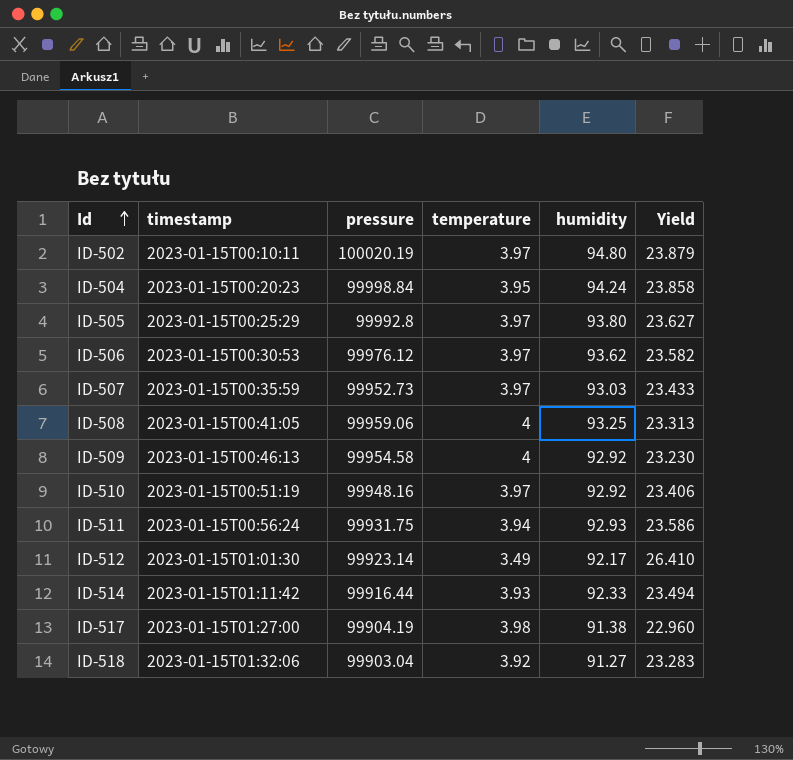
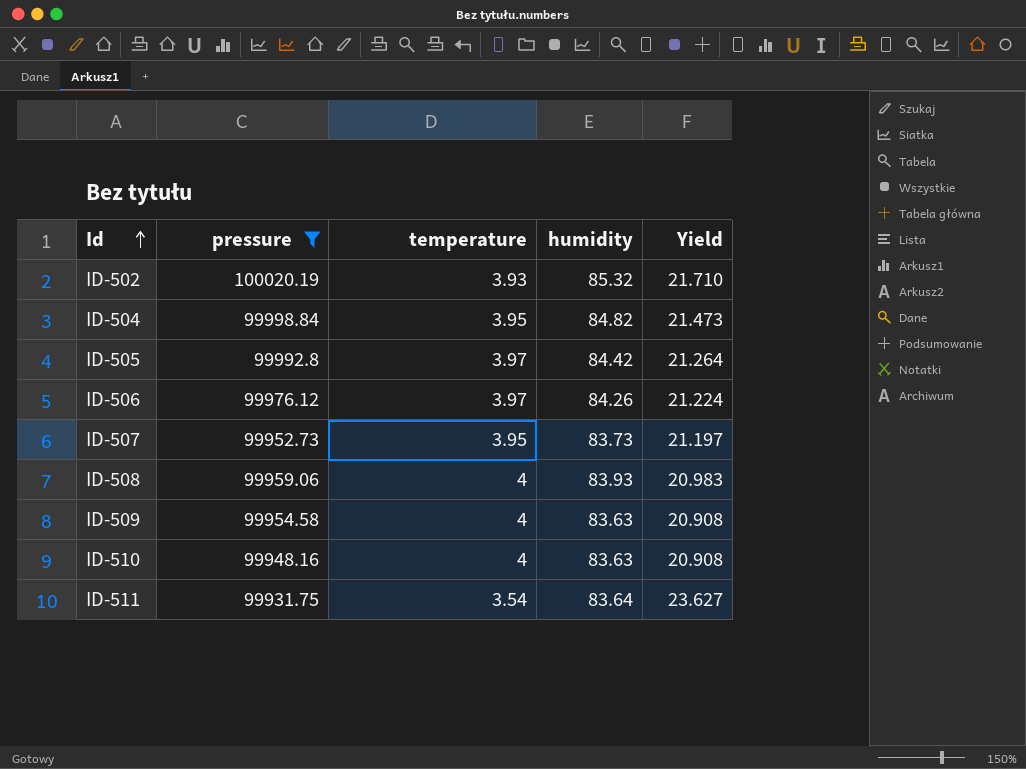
filter: none -> pressure >= 99931.75
column timestamp | position: 2 -> none
ID-502 | temperature: 3.97 -> 3.93
ID-502 | humidity: 94.80 -> 85.32
ID-502 | Yield: 23.879 -> 21.710
ID-504 | humidity: 94.24 -> 84.82
ID-504 | Yield: 23.858 -> 21.473
ID-505 | humidity: 93.80 -> 84.42
ID-505 | Yield: 23.627 -> 21.264
ID-506 | humidity: 93.62 -> 84.26
ID-506 | Yield: 23.582 -> 21.224
ID-507 | temperature: 3.97 -> 3.95
ID-507 | humidity: 93.03 -> 83.73
ID-507 | Yield: 23.433 -> 21.197
ID-508 | humidity: 93.25 -> 83.93
ID-508 | Yield: 23.313 -> 20.983
ID-509 | humidity: 92.92 -> 83.63
ID-509 | Yield: 23.230 -> 20.908
ID-510 | temperature: 3.97 -> 4
ID-510 | humidity: 92.92 -> 83.63
ID-510 | Yield: 23.406 -> 20.908
ID-511 | temperature: 3.94 -> 3.54
ID-511 | humidity: 92.93 -> 83.64
ID-511 | Yield: 23.586 -> 23.627

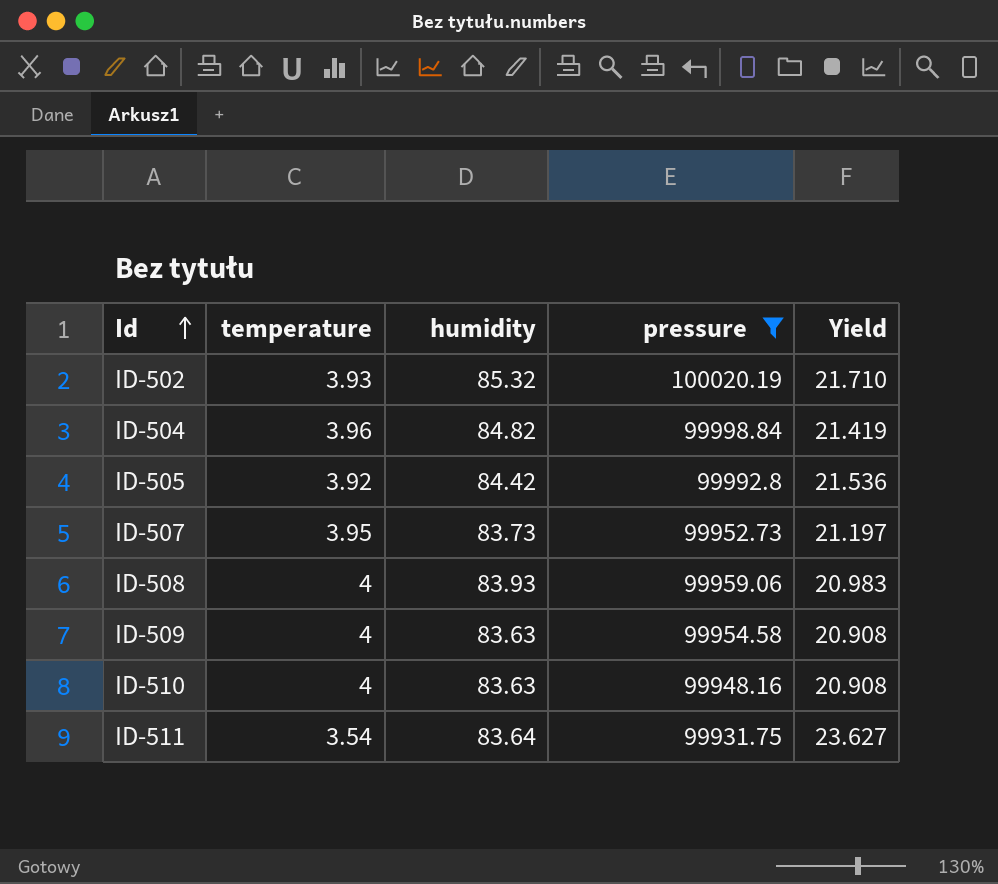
column pressure | position: 2 -> 4
row ID-506: 99976.12 | 3.97 | 84.26 | 21.224 -> none
ID-504 | temperature: 3.95 -> 3.96
ID-504 | Yield: 21.473 -> 21.419
ID-505 | temperature: 3.97 -> 3.92
ID-505 | Yield: 21.264 -> 21.536

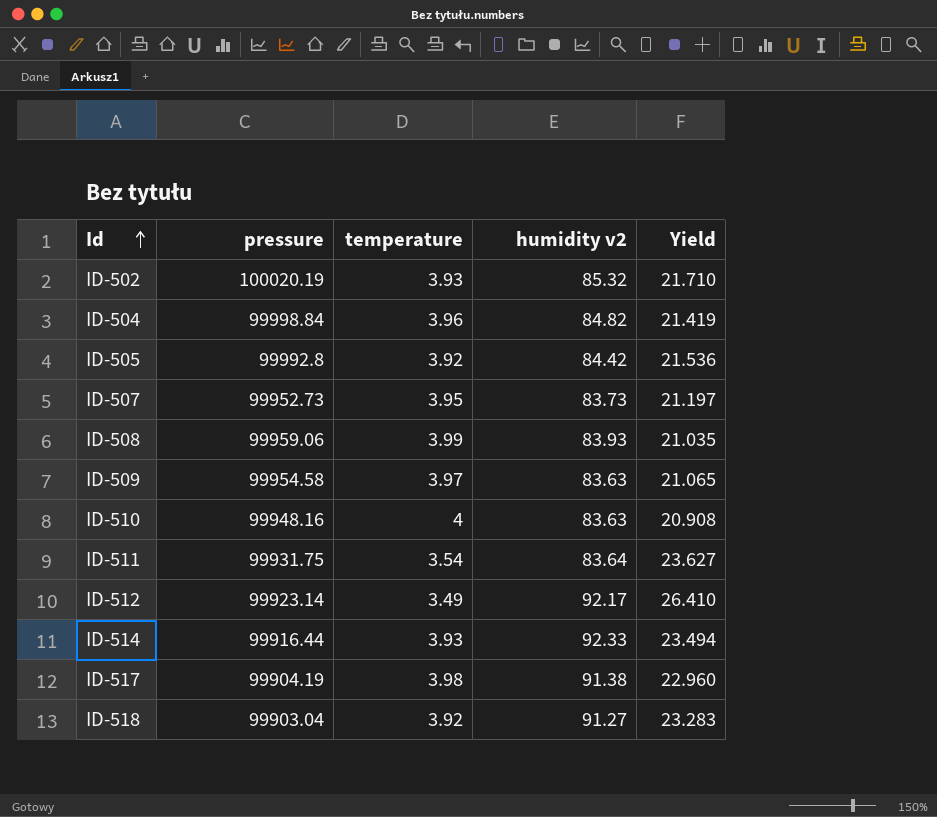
filter: pressure >= 99931.75 -> none
column pressure | position: 4 -> 2
column name: humidity -> humidity v2
ID-508 | temperature: 4 -> 3.99
ID-508 | Yield: 20.983 -> 21.035
ID-509 | temperature: 4 -> 3.97
ID-509 | Yield: 20.908 -> 21.065

